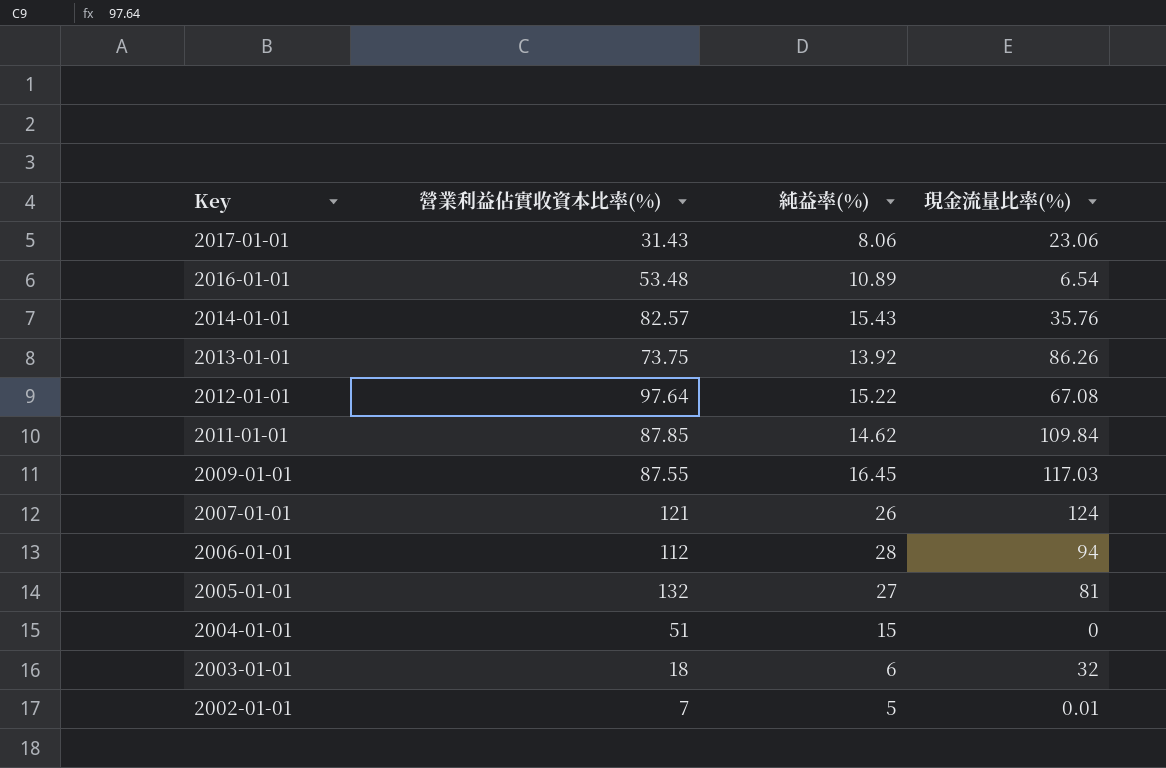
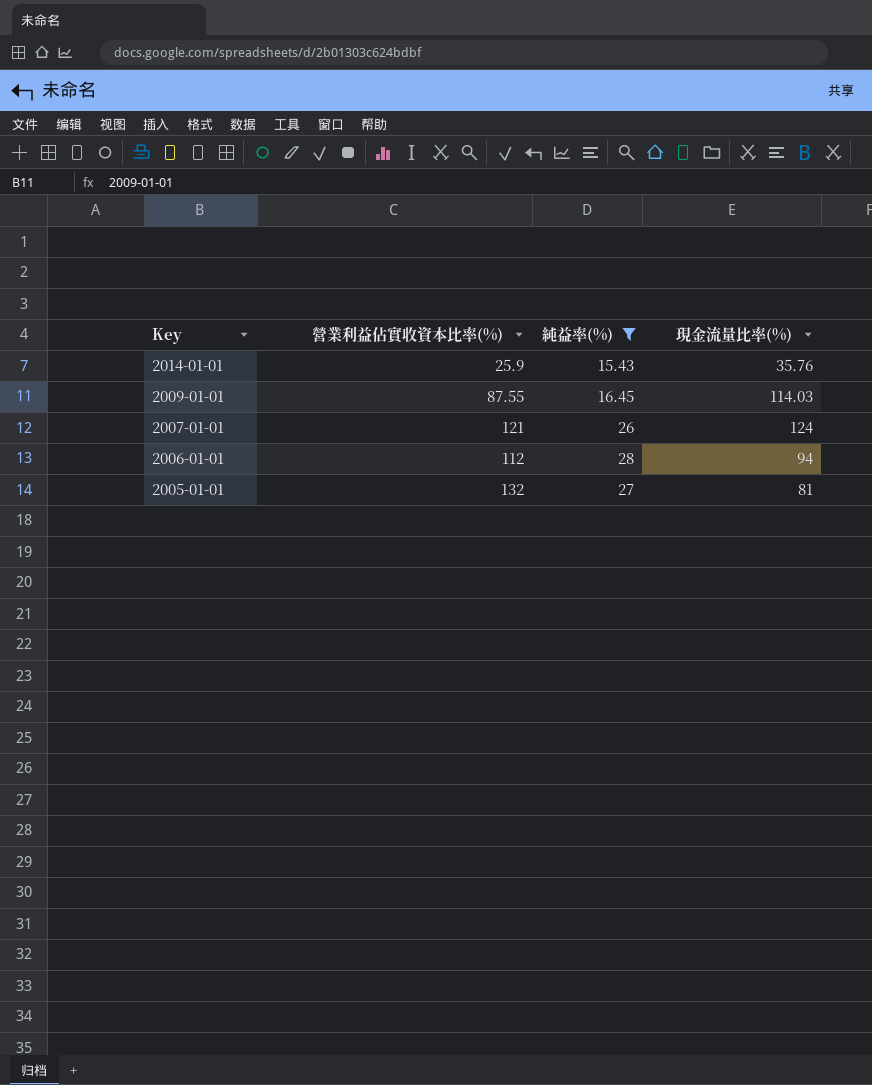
filter: none -> 純益率(%) >= 15.43
2014-01-01 | 營業利益佔實收資本比率(%): 82.57 -> 25.9
2009-01-01 | 現金流量比率(%): 117.03 -> 114.03

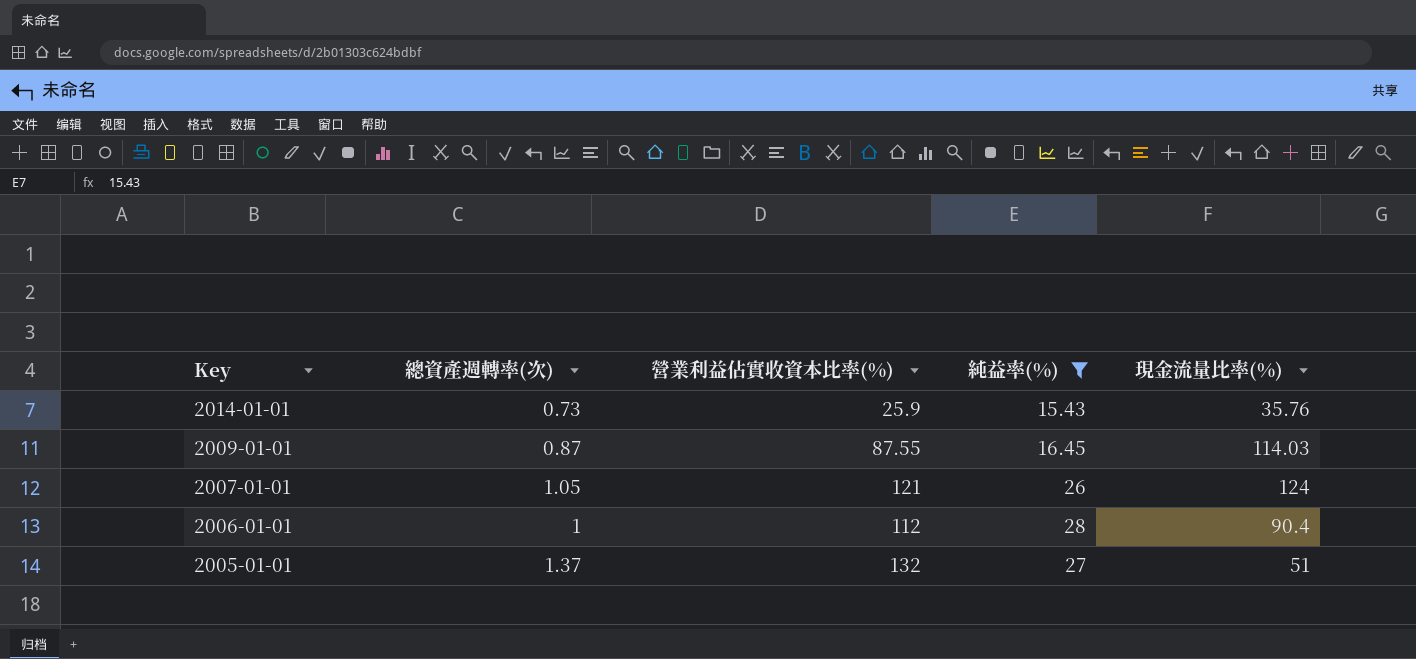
column 總資產週轉率(次) | position: none -> 2
2006-01-01 | 現金流量比率(%): 94 -> 90.4
2005-01-01 | 現金流量比率(%): 81 -> 51

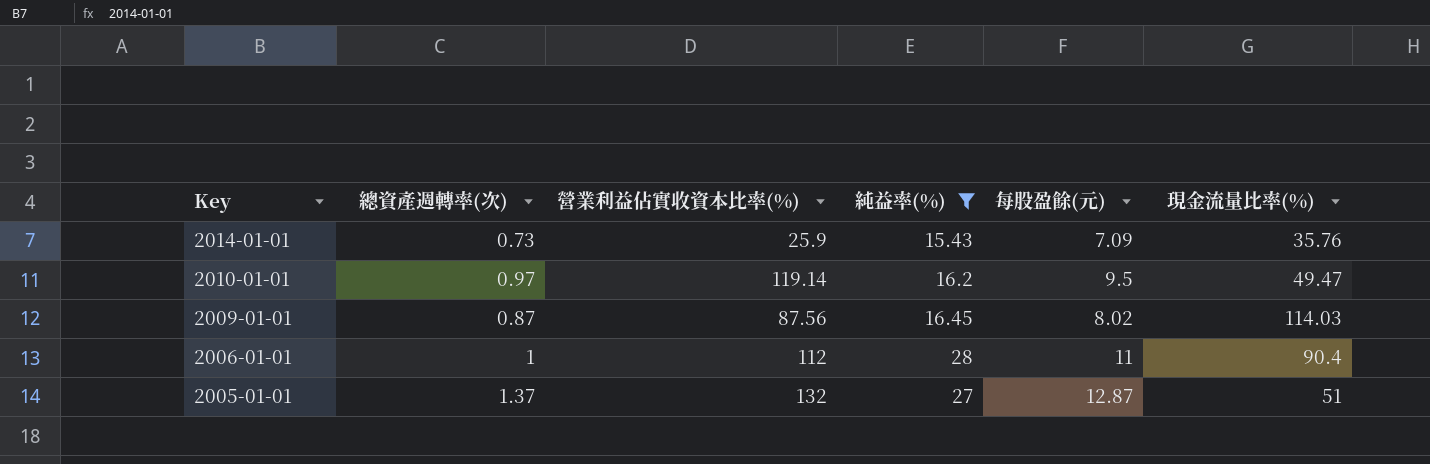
column 每股盈餘(元) | position: none -> 5
row 2007-01-01: 1.05 | 121 | 26 | 124 -> none
row 2010-01-01: none -> 0.97 | 119.14 | 16.2 | 9.5 | 49.47
2009-01-01 | 營業利益佔實收資本比率(%): 87.55 -> 87.56

